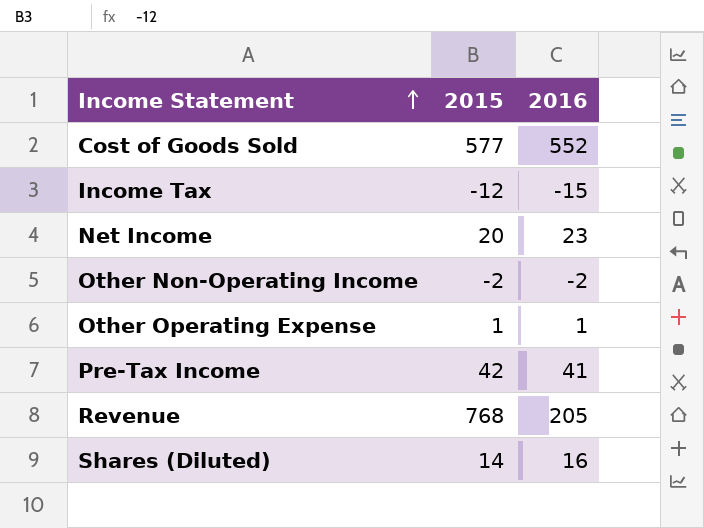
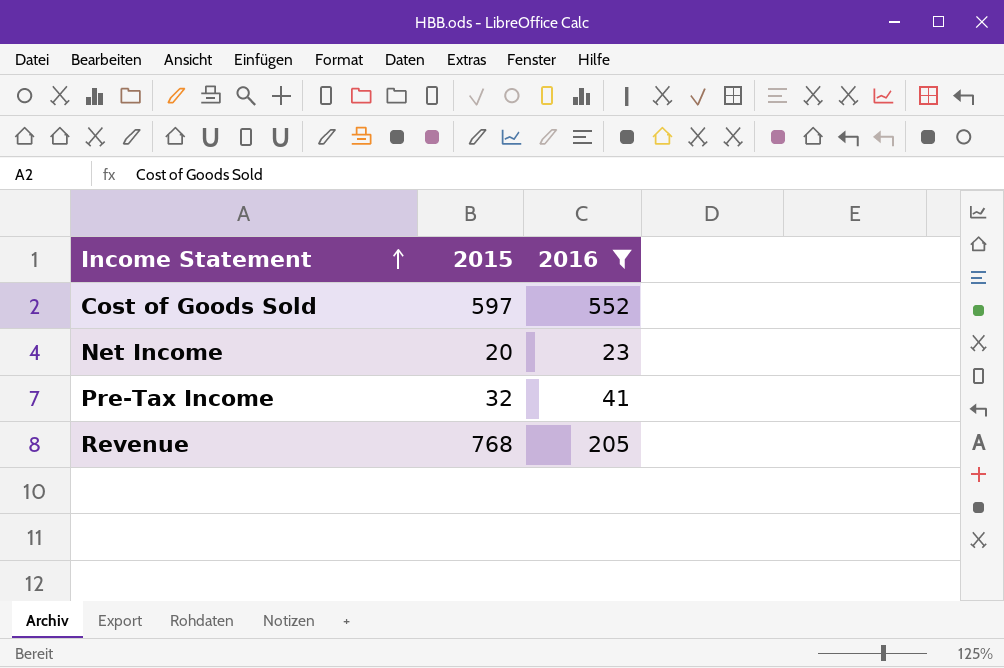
filter: none -> 2016 >= 23
Cost of Goods Sold | 2015: 577 -> 597
Pre-Tax Income | 2015: 42 -> 32

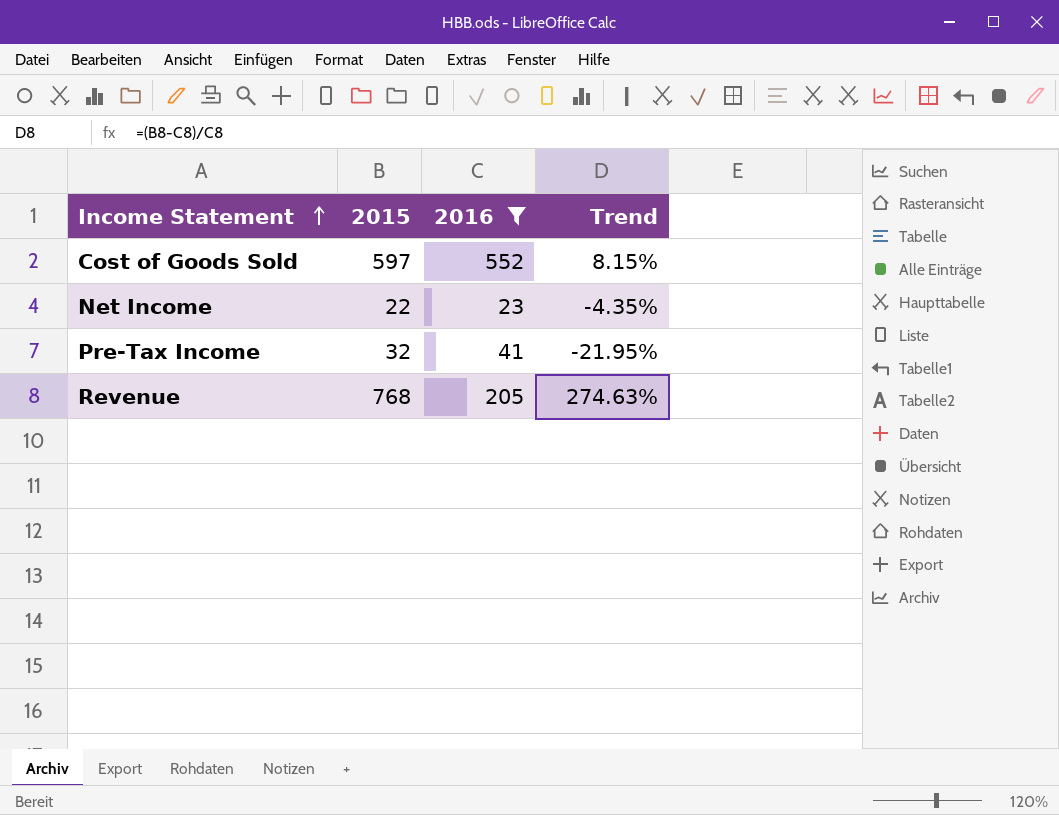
column Trend | formula: none -> ([2015] - [2016]) / [2016]
Net Income | 2015: 20 -> 22

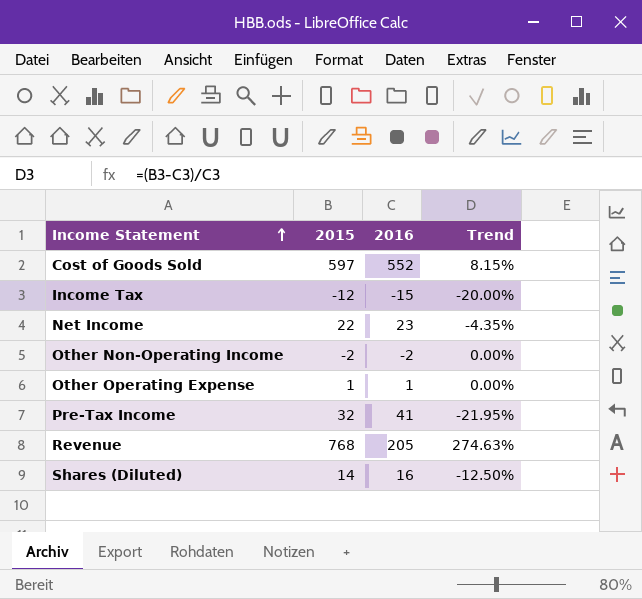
filter: 2016 >= 23 -> none

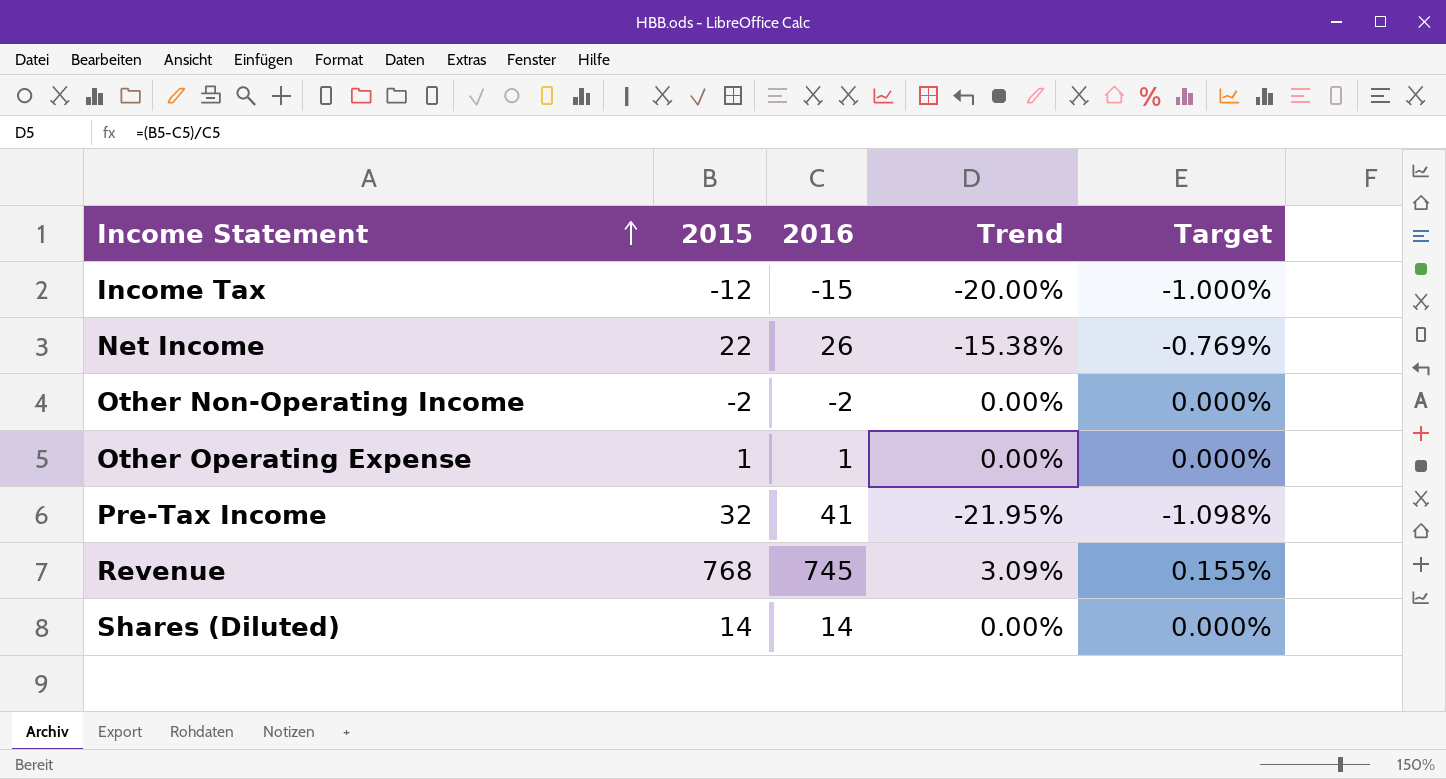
column Target | formula: none -> [Trend] * 0.05
row Cost of Goods Sold: 597 | 552 | 8.15% -> none
Net Income | 2016: 23 -> 26
Net Income | Trend: -4.35% -> -15.38%
Revenue | 2016: 205 -> 745
Revenue | Trend: 274.63% -> 3.09%
Shares (Diluted) | 2016: 16 -> 14
Shares (Diluted) | Trend: -12.50% -> 0.00%

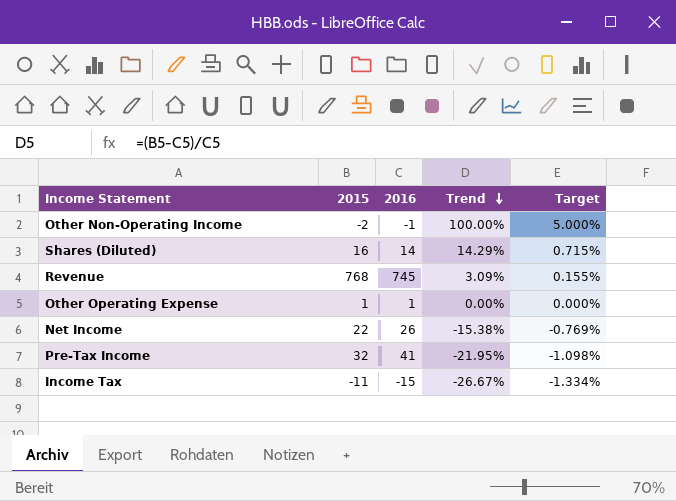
row order: Income Statement ascending -> Trend descending
Other Non-Operating Income | 2016: -2 -> -1
Other Non-Operating Income | Trend: 0.00% -> 100.00%
Other Non-Operating Income | Target: 0.000% -> 5.000%
Shares (Diluted) | 2015: 14 -> 16
Shares (Diluted) | Trend: 0.00% -> 14.29%
Shares (Diluted) | Target: 0.000% -> 0.715%
Income Tax | 2015: -12 -> -11
Income Tax | Trend: -20.00% -> -26.67%
Income Tax | Target: -1.000% -> -1.334%

